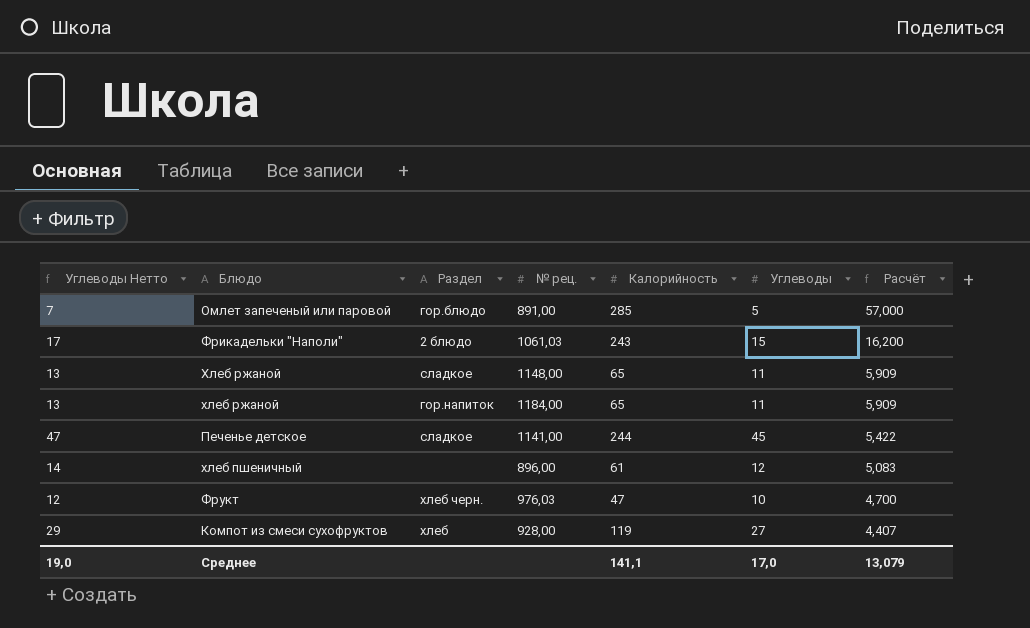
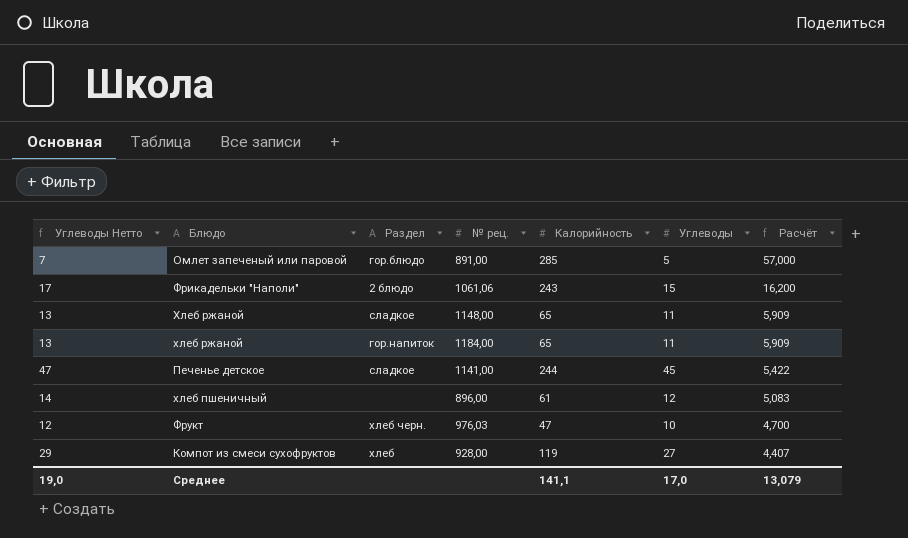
Фрикадельки "Наполи" | № рец.: 1061,03 -> 1061,06

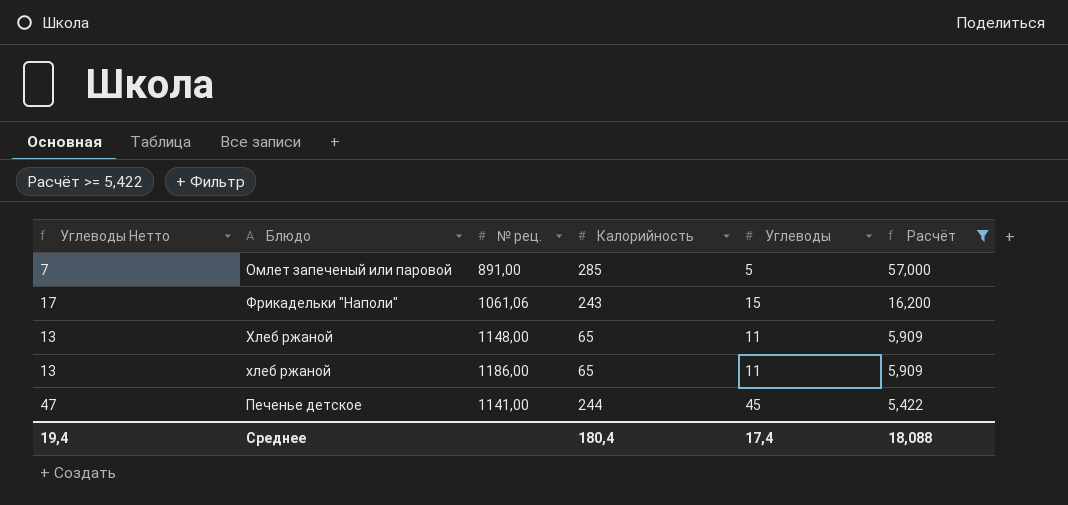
filter: none -> Расчёт >= 5,422
column Раздел | position: 3 -> none
хлеб ржаной | № рец.: 1184,00 -> 1186,00
Среднее | Углеводы Нетто: 19,0 -> 19,4
Среднее | Калорийность: 141,1 -> 180,4
Среднее | Углеводы: 17,0 -> 17,4
Среднее | Расчёт: 13,079 -> 18,088

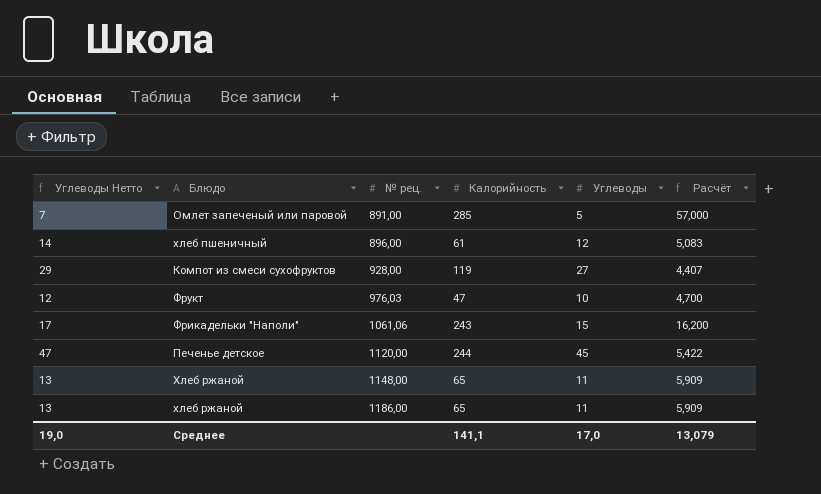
filter: Расчёт >= 5,422 -> none
row order: Расчёт descending -> № рец. ascending
Печенье детское | № рец.: 1141,00 -> 1120,00
Среднее | Углеводы Нетто: 19,4 -> 19,0
Среднее | Калорийность: 180,4 -> 141,1
Среднее | Углеводы: 17,4 -> 17,0
Среднее | Расчёт: 18,088 -> 13,079

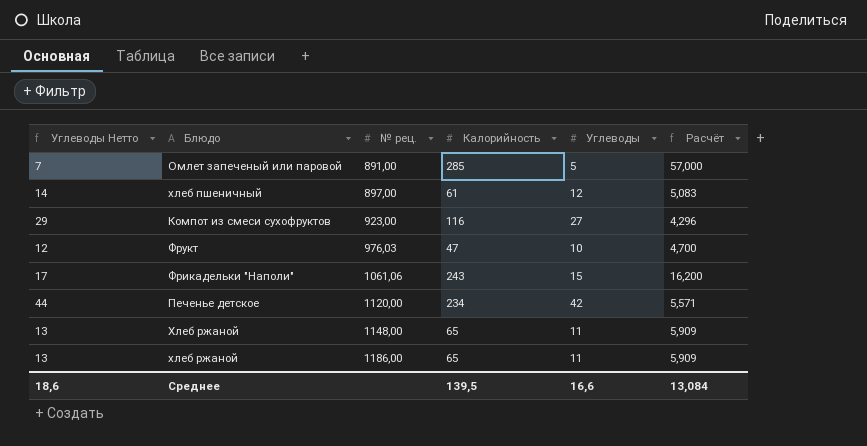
хлеб пшеничный | № рец.: 896,00 -> 897,00
Компот из смеси сухофруктов | № рец.: 928,00 -> 923,00
Компот из смеси сухофруктов | Калорийность: 119 -> 116
Компот из смеси сухофруктов | Расчёт: 4,407 -> 4,296
Печенье детское | Углеводы Нетто: 47 -> 44
Печенье детское | Калорийность: 244 -> 234
Печенье детское | Углеводы: 45 -> 42
Печенье детское | Расчёт: 5,422 -> 5,571
Среднее | Углеводы Нетто: 19,0 -> 18,6
Среднее | Калорийность: 141,1 -> 139,5
Среднее | Углеводы: 17,0 -> 16,6
Среднее | Расчёт: 13,079 -> 13,084

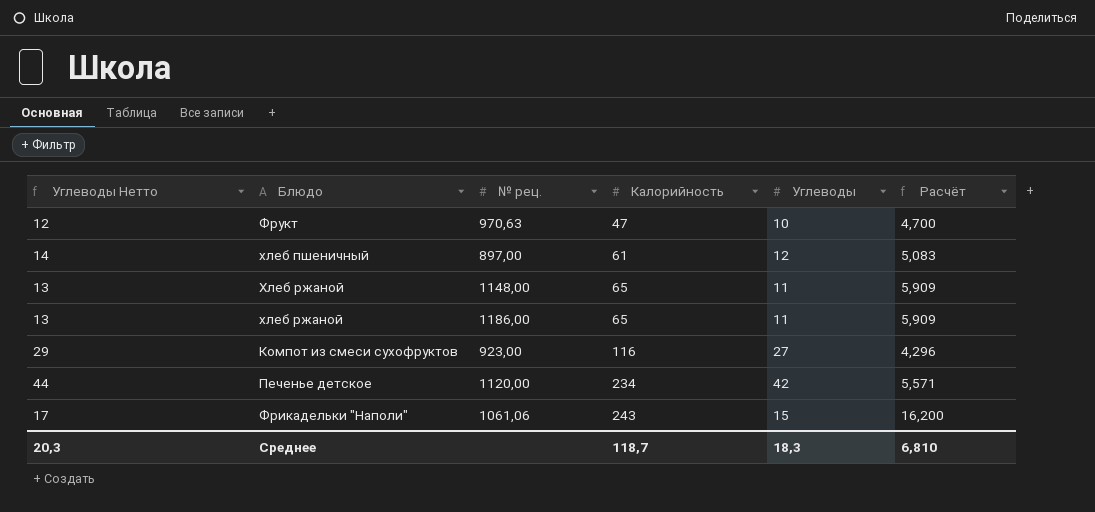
row order: № рец. ascending -> Калорийность ascending
row Омлет запеченый или паровой: 7 | 891,00 | 285 | 5 | 57,000 -> none
Фрукт | № рец.: 976,03 -> 970,63
Среднее | Углеводы Нетто: 18,6 -> 20,3
Среднее | Калорийность: 139,5 -> 118,7
Среднее | Углеводы: 16,6 -> 18,3
Среднее | Расчёт: 13,084 -> 6,810

